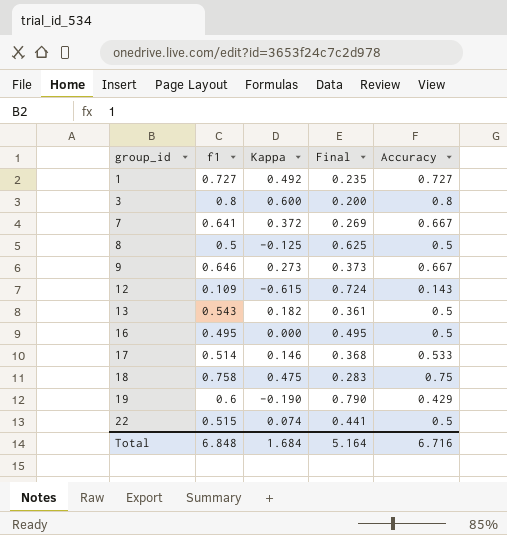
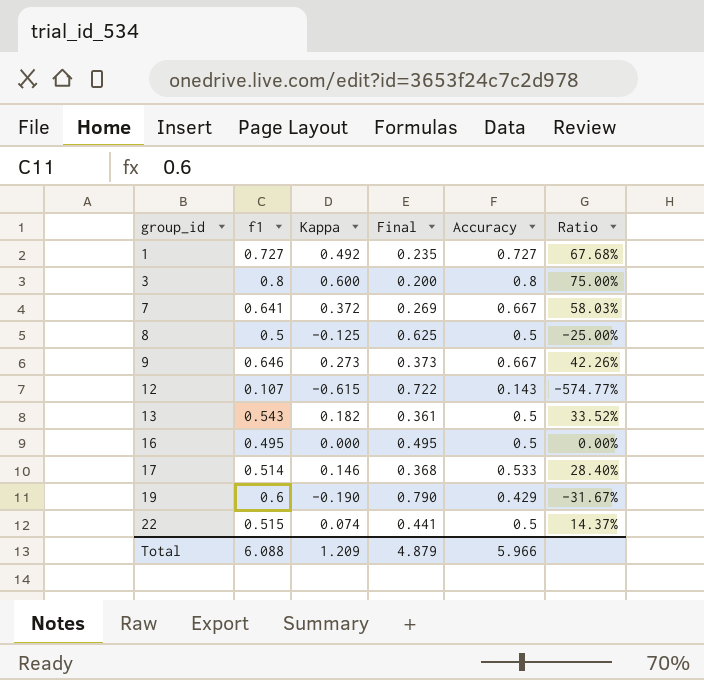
column Ratio | formula: none -> [Kappa] / [f1]
row 18: 0.758 | 0.475 | 0.283 | 0.75 -> none
12 | f1: 0.109 -> 0.107
12 | Final: 0.724 -> 0.722
Total | f1: 6.848 -> 6.088
Total | Kappa: 1.684 -> 1.209
Total | Final: 5.164 -> 4.879
Total | Accuracy: 6.716 -> 5.966

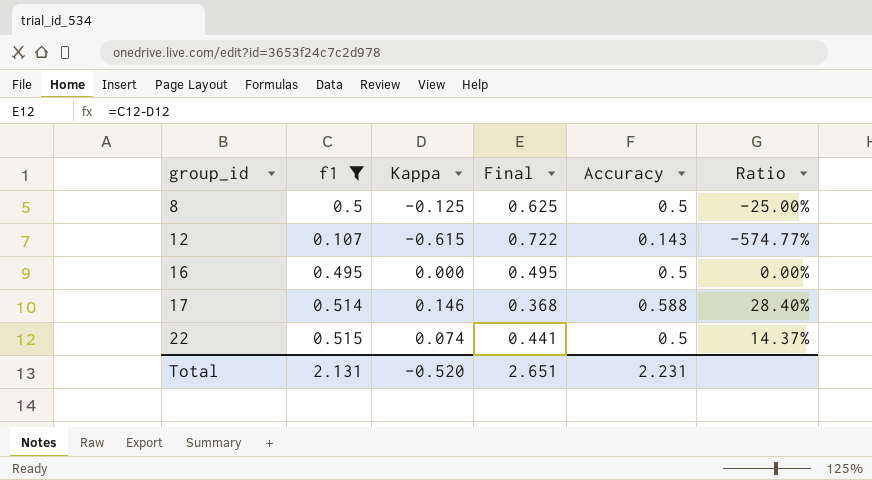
filter: none -> f1 <= 0.515
17 | Accuracy: 0.533 -> 0.588
Total | f1: 6.088 -> 2.131
Total | Kappa: 1.209 -> -0.520
Total | Final: 4.879 -> 2.651
Total | Accuracy: 5.966 -> 2.231

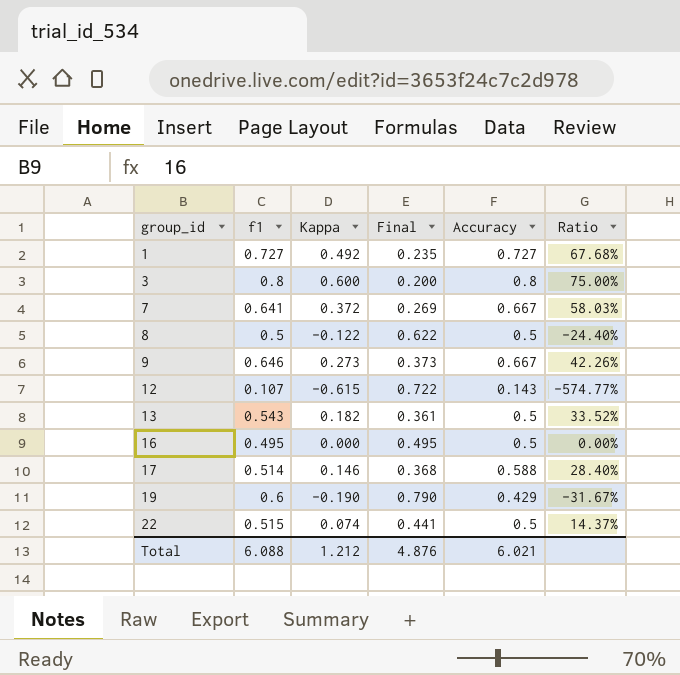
filter: f1 <= 0.515 -> none
8 | Kappa: -0.125 -> -0.122
8 | Final: 0.625 -> 0.622
8 | Ratio: -25.00% -> -24.40%
Total | f1: 2.131 -> 6.088
Total | Kappa: -0.520 -> 1.212
Total | Final: 2.651 -> 4.876
Total | Accuracy: 2.231 -> 6.021

